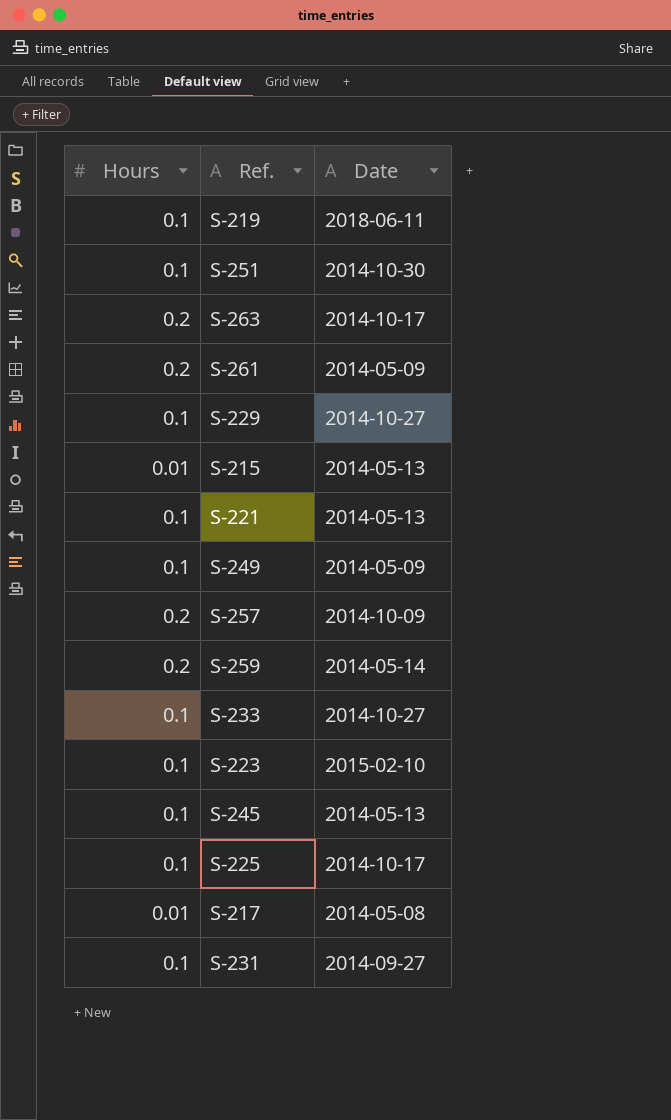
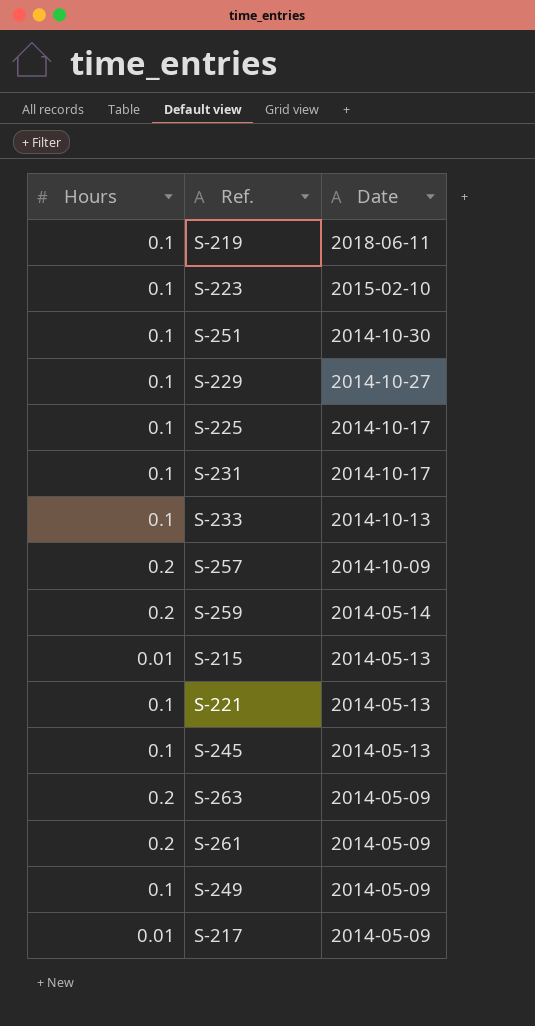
row order: none -> Date descending
S-231 | Date: 2014-09-27 -> 2014-10-17
S-233 | Date: 2014-10-27 -> 2014-10-13
S-263 | Date: 2014-10-17 -> 2014-05-09
S-217 | Date: 2014-05-08 -> 2014-05-09

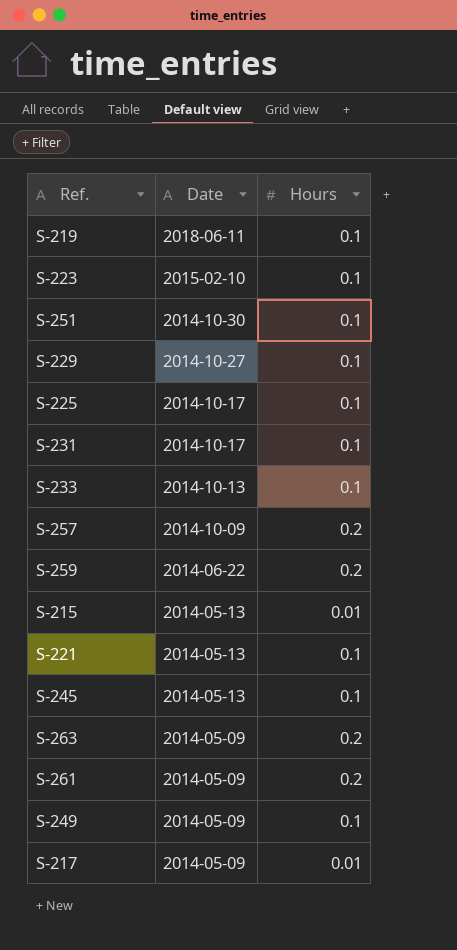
column Hours | position: 1 -> 3
S-259 | Date: 2014-05-14 -> 2014-06-22

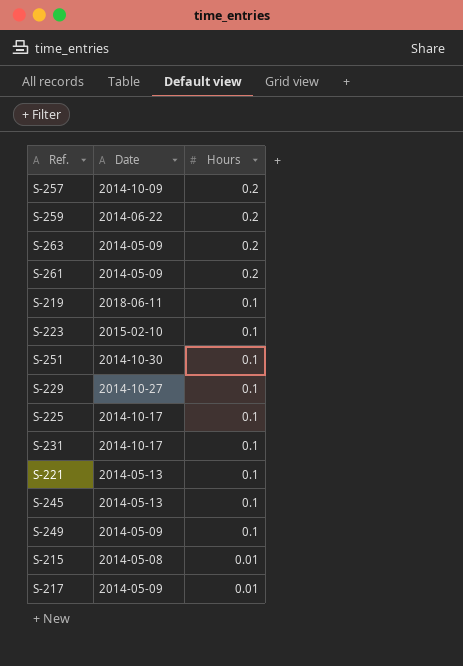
row order: Date descending -> Hours descending
row S-233: 2014-10-13 | 0.1 -> none
S-215 | Date: 2014-05-13 -> 2014-05-08

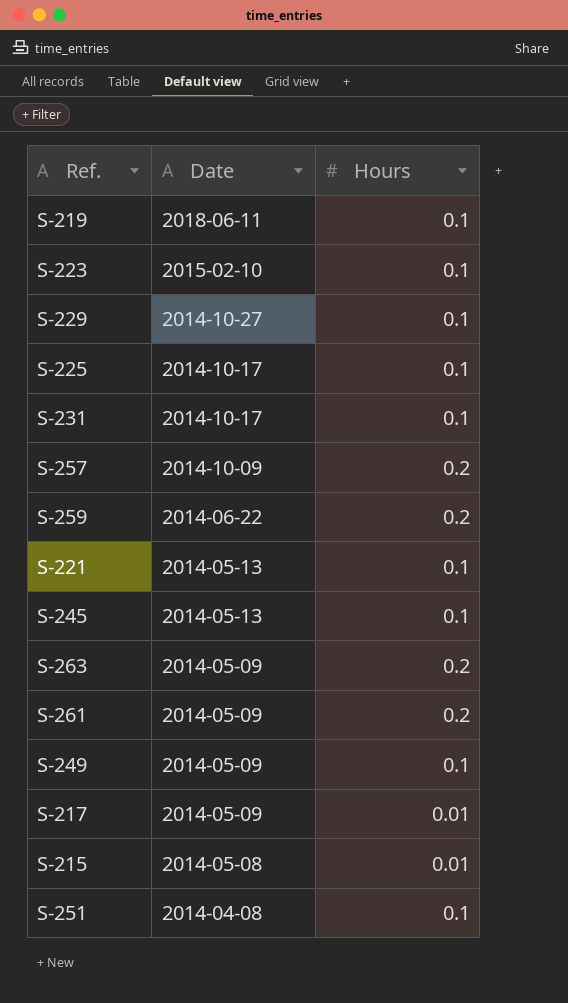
row order: Hours descending -> Date descending
S-251 | Date: 2014-10-30 -> 2014-04-08

